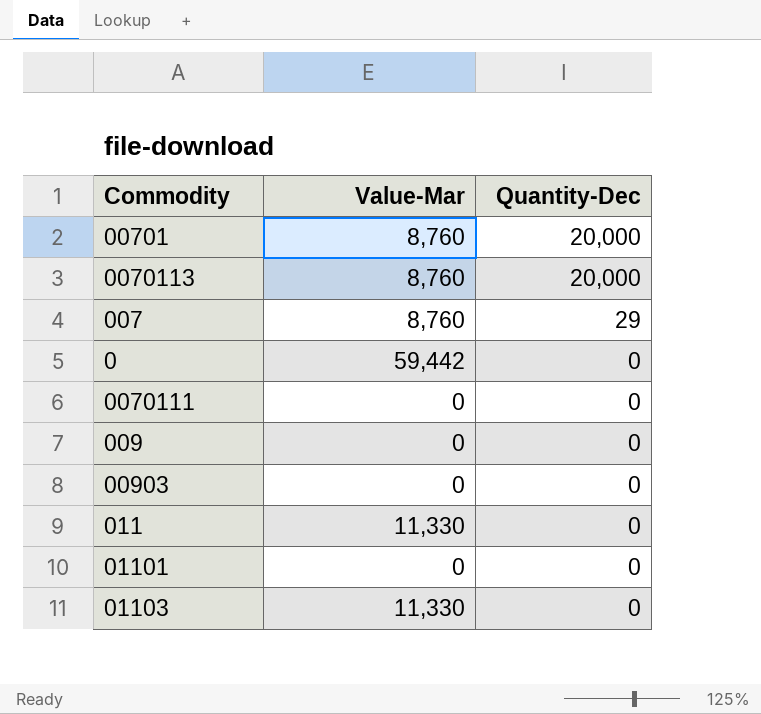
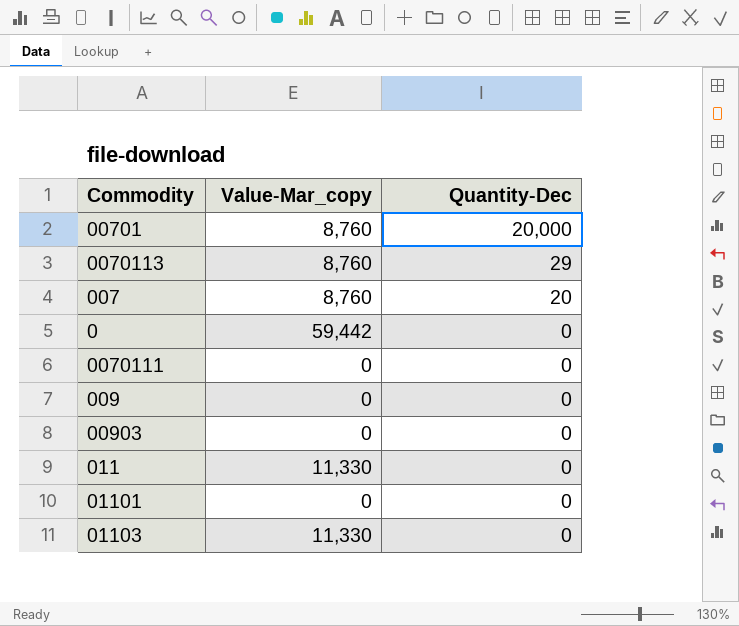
column name: Value-Mar -> Value-Mar_copy
0070113 | Quantity-Dec: 20,000 -> 29
007 | Quantity-Dec: 29 -> 20

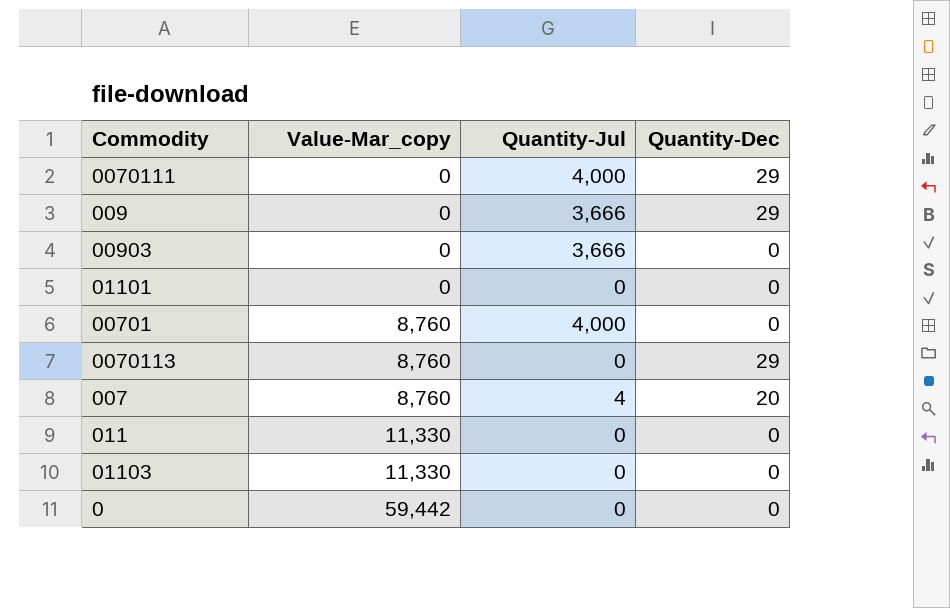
row order: Quantity-Dec descending -> Value-Mar_copy ascending
column Quantity-Jul | position: none -> 3
0070111 | Quantity-Dec: 0 -> 29
009 | Quantity-Dec: 0 -> 29
00701 | Quantity-Dec: 20,000 -> 0

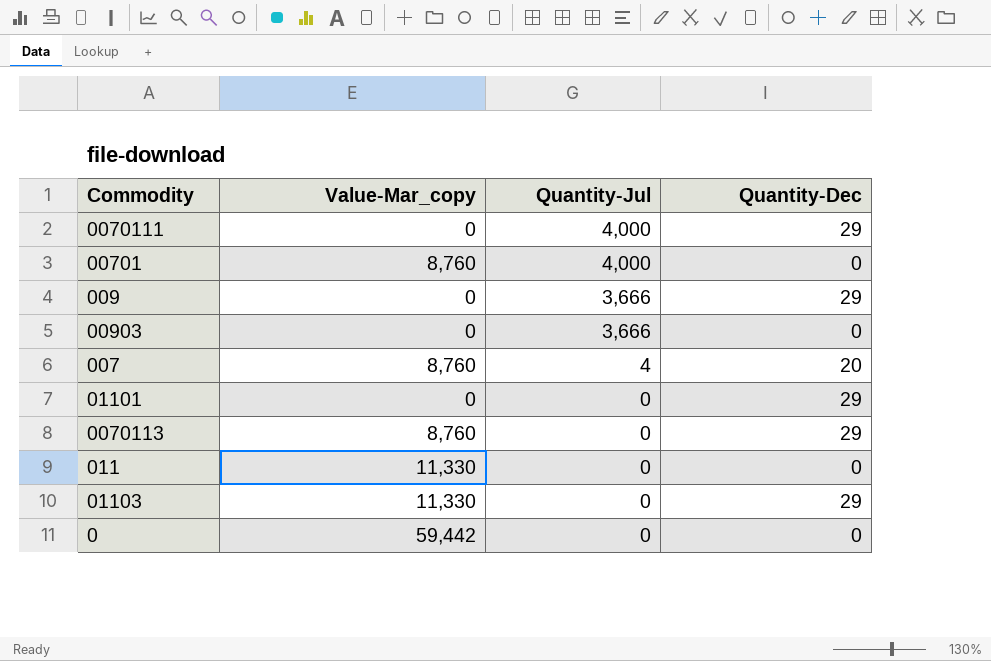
row order: Value-Mar_copy ascending -> Quantity-Jul descending
01101 | Quantity-Dec: 0 -> 29
01103 | Quantity-Dec: 0 -> 29

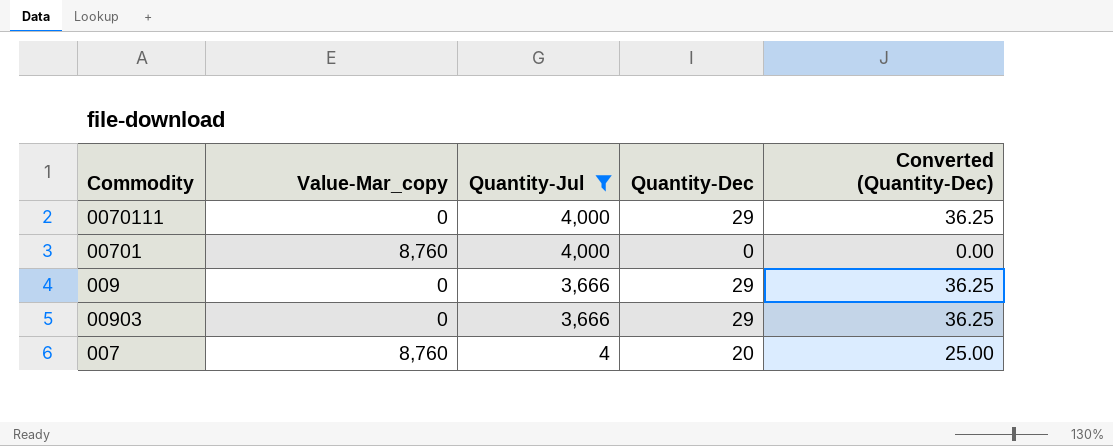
filter: none -> Quantity-Jul != 0
column Converted (Quantity-Dec) | formula: none -> [Quantity-Dec] * 1.25
00903 | Quantity-Dec: 0 -> 29

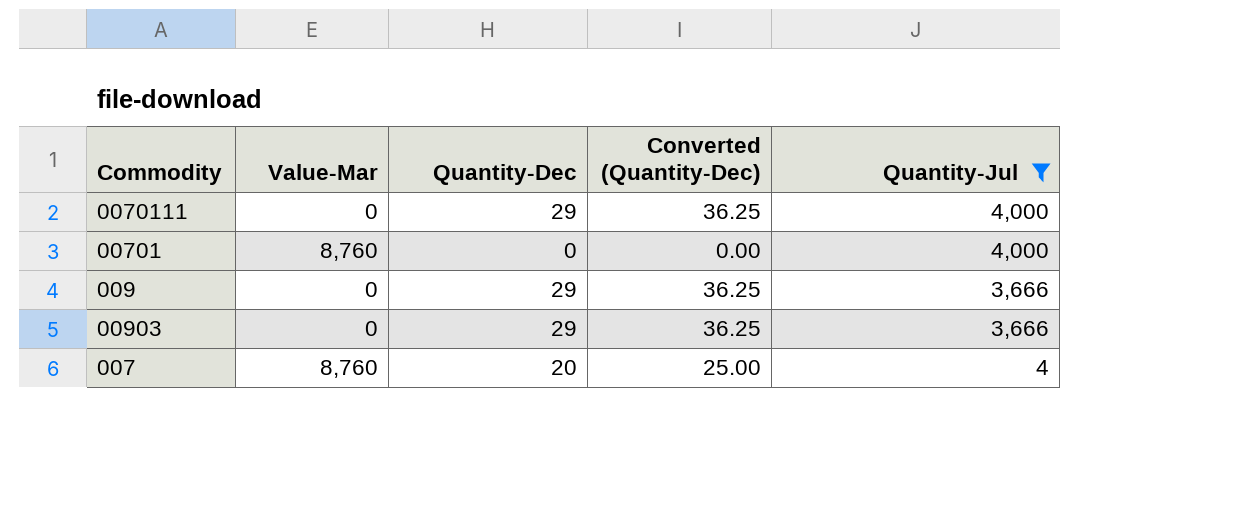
column name: Value-Mar_copy -> Value-Mar
column Quantity-Jul | position: 3 -> 5

